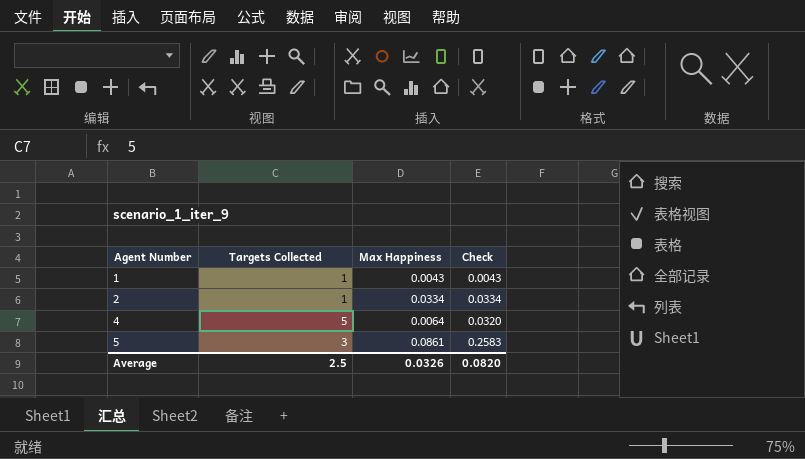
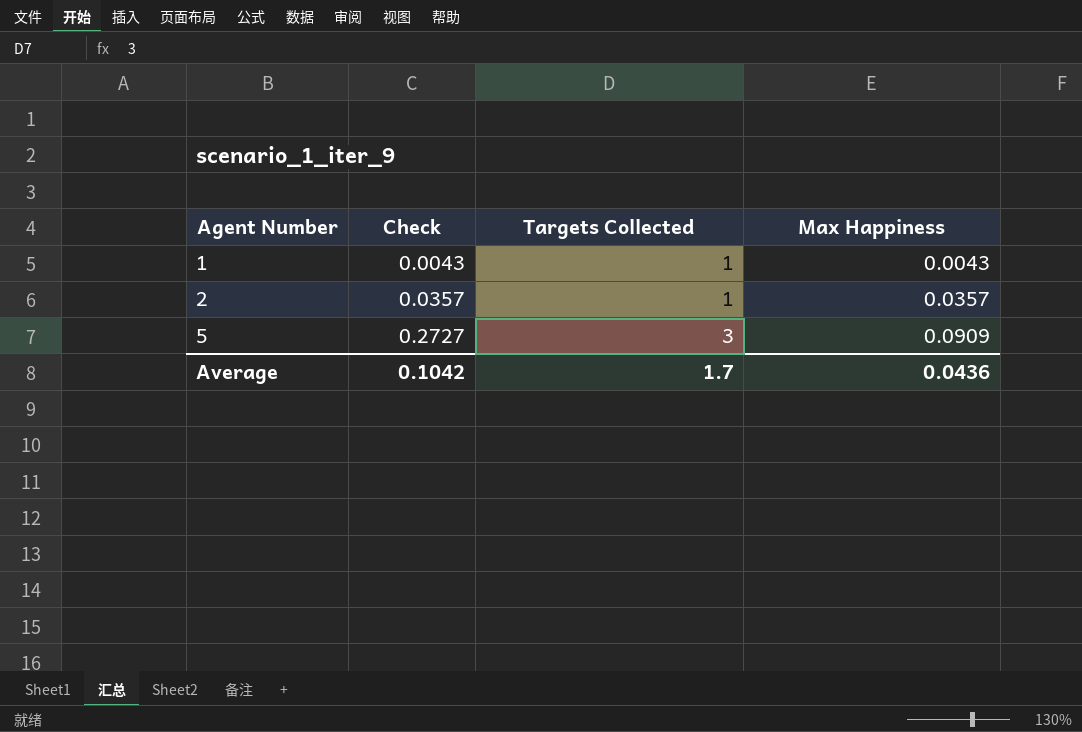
column Check | position: 4 -> 2
row 4: 5 | 0.0064 | 0.0320 -> none
2 | Check: 0.0334 -> 0.0357
2 | Max Happiness: 0.0334 -> 0.0357
5 | Check: 0.2583 -> 0.2727
5 | Max Happiness: 0.0861 -> 0.0909
Average | Check: 0.0820 -> 0.1042
Average | Targets Collected: 2.5 -> 1.7
Average | Max Happiness: 0.0326 -> 0.0436

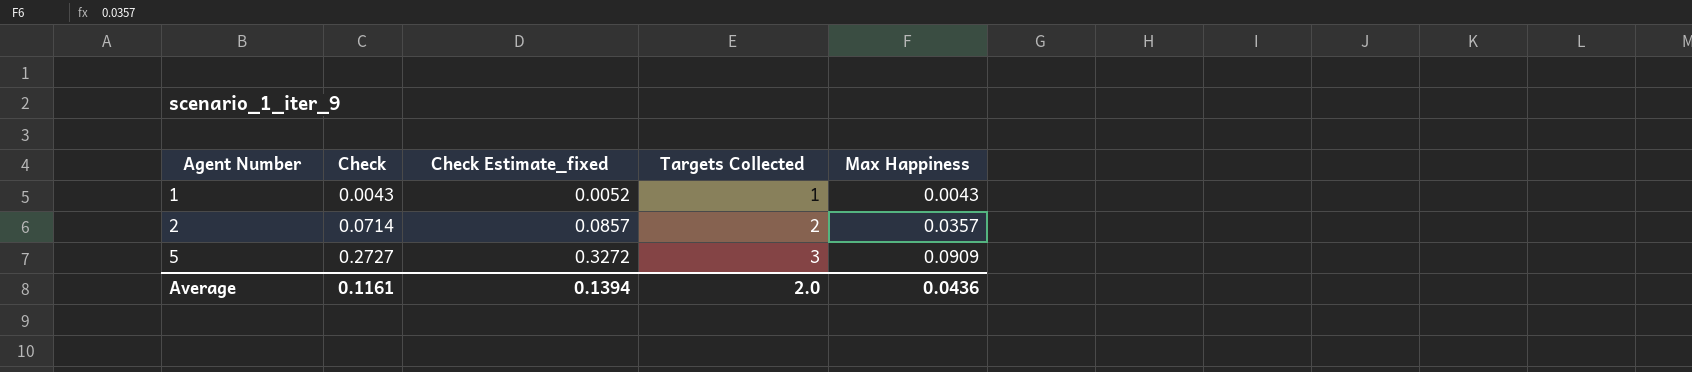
column Check Estimate_fixed | formula: none -> [Check] * 1.2
2 | Check: 0.0357 -> 0.0714
2 | Targets Collected: 1 -> 2
Average | Check: 0.1042 -> 0.1161
Average | Targets Collected: 1.7 -> 2.0

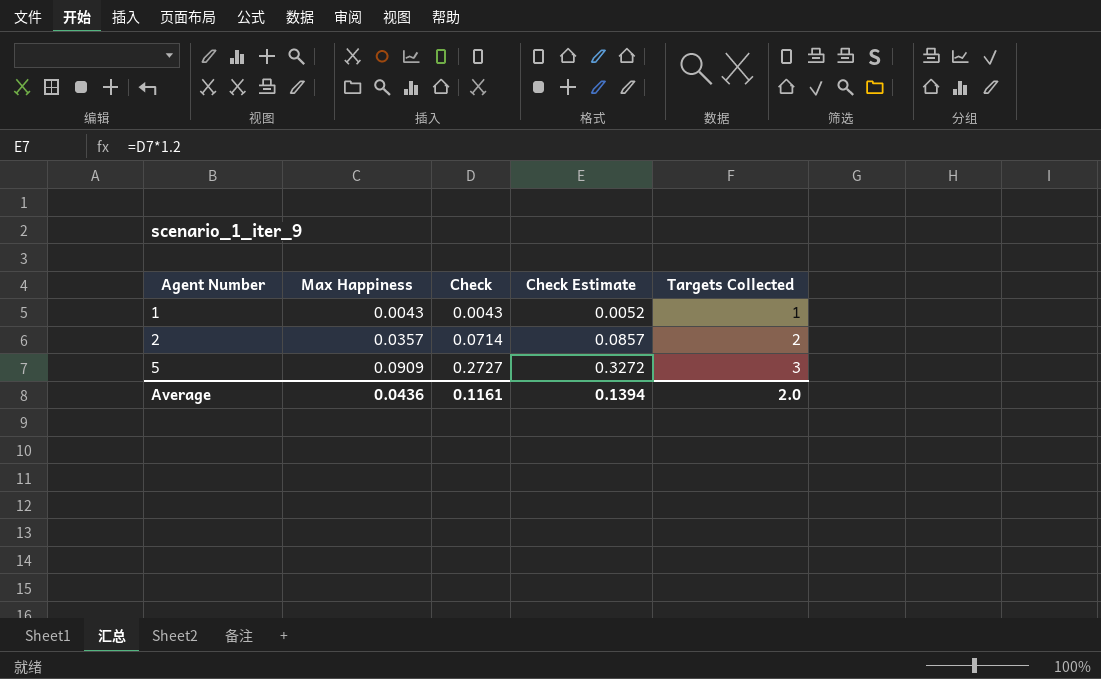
column Max Happiness | position: 5 -> 2
column name: Check Estimate_fixed -> Check Estimate

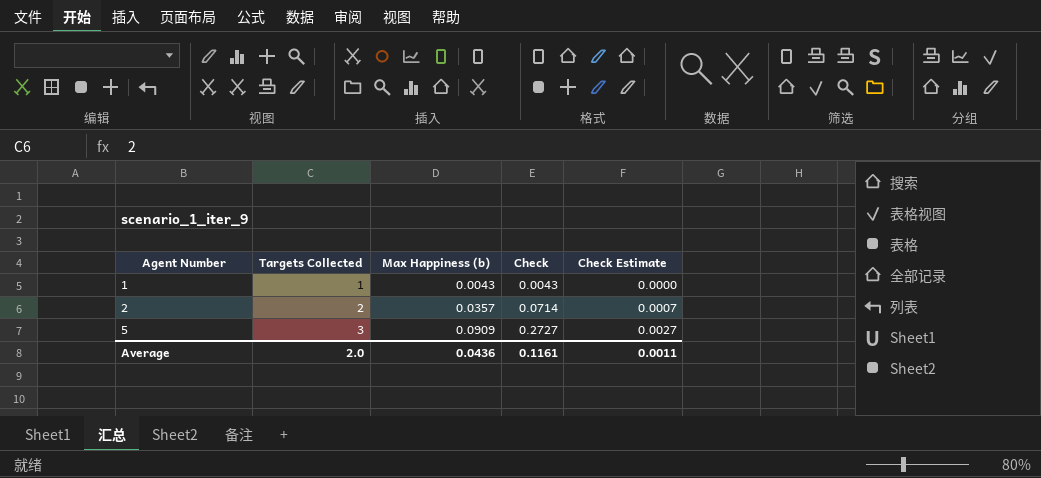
column Targets Collected | position: 5 -> 2
column name: Max Happiness -> Max Happiness (b)
column Check Estimate | formula: [Check] * 1.2 -> [Check] * 0.01
Average | Check Estimate: 0.1394 -> 0.0011

